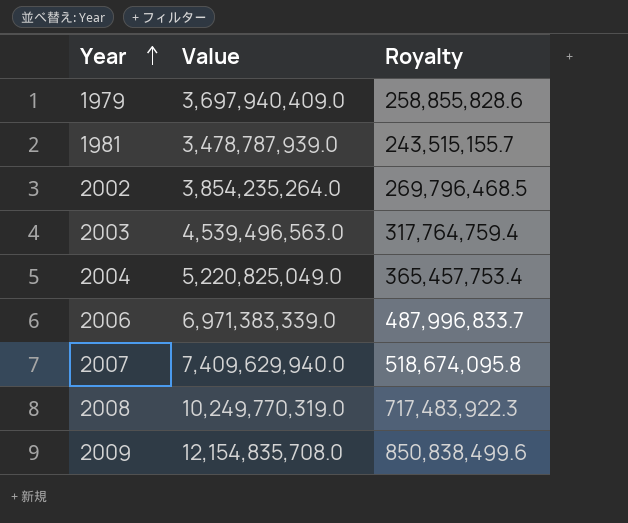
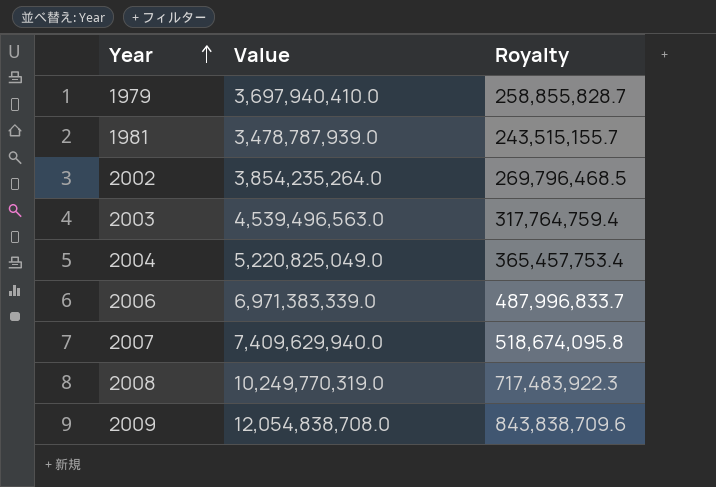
1979 | Value: 3,697,940,409.0 -> 3,697,940,410.0
1979 | Royalty: 258,855,828.6 -> 258,855,828.7
2009 | Value: 12,154,835,708.0 -> 12,054,838,708.0
2009 | Royalty: 850,838,499.6 -> 843,838,709.6

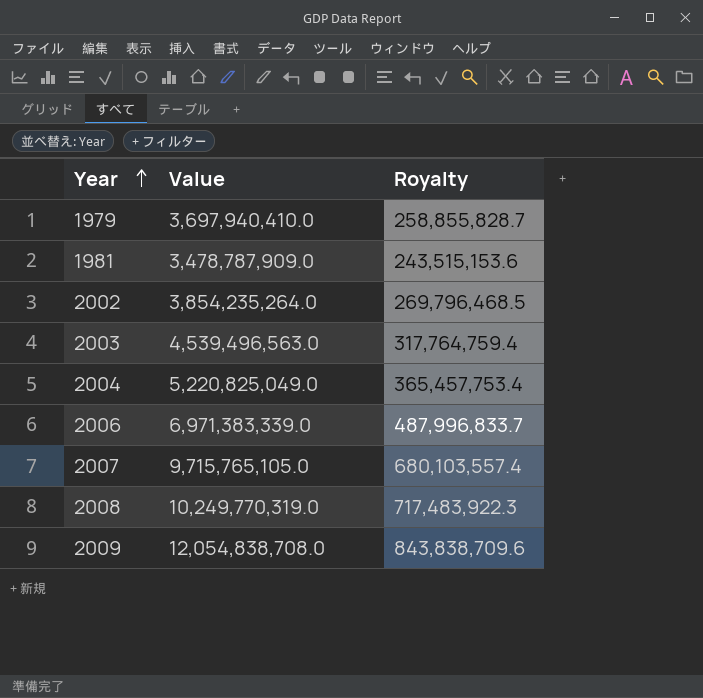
1981 | Value: 3,478,787,939.0 -> 3,478,787,909.0
1981 | Royalty: 243,515,155.7 -> 243,515,153.6
2007 | Value: 7,409,629,940.0 -> 9,715,765,105.0
2007 | Royalty: 518,674,095.8 -> 680,103,557.4

